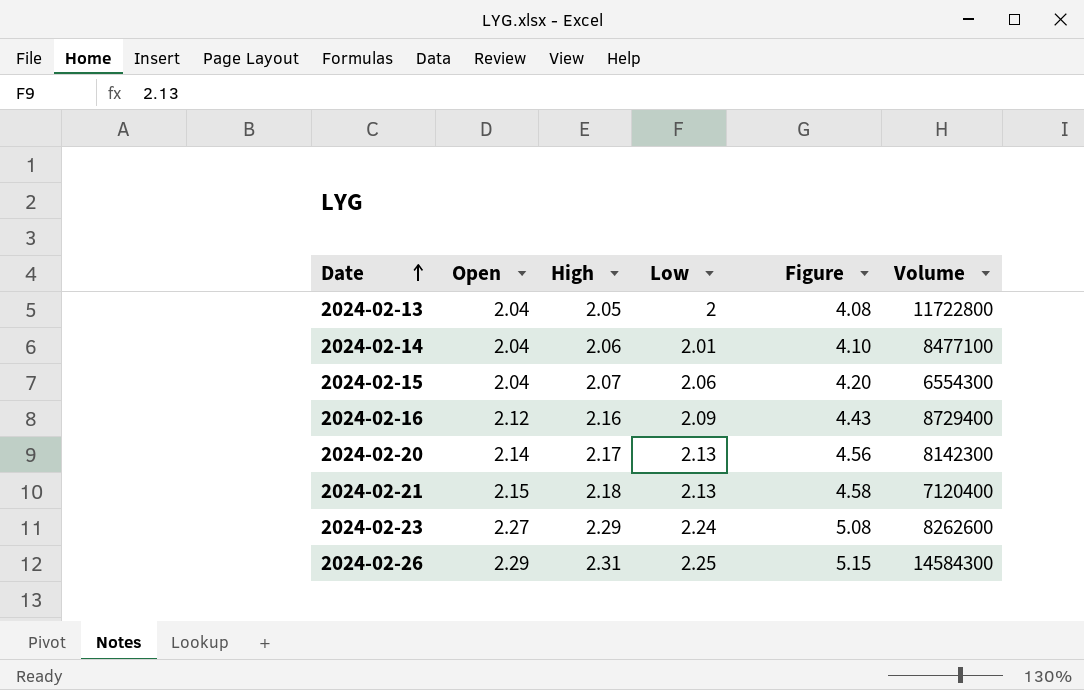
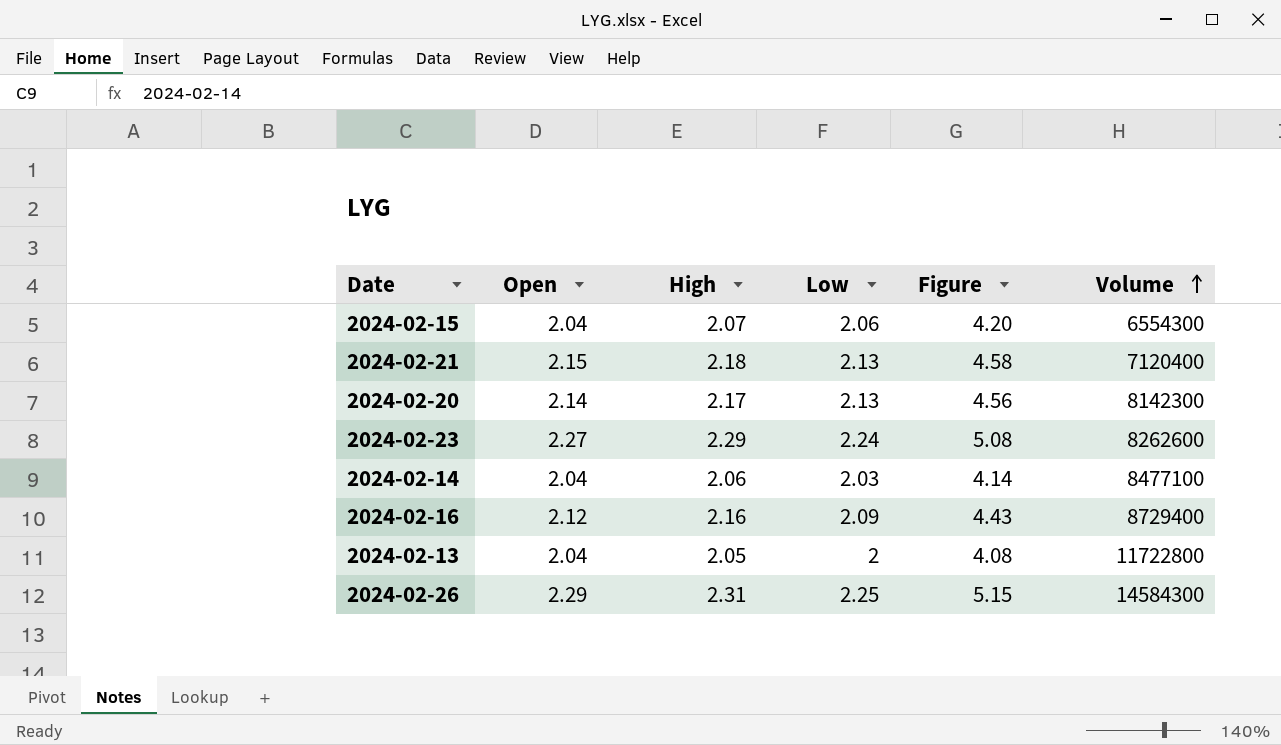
row order: Date ascending -> Volume ascending
2024-02-14 | Low: 2.01 -> 2.03
2024-02-14 | Figure: 4.10 -> 4.14

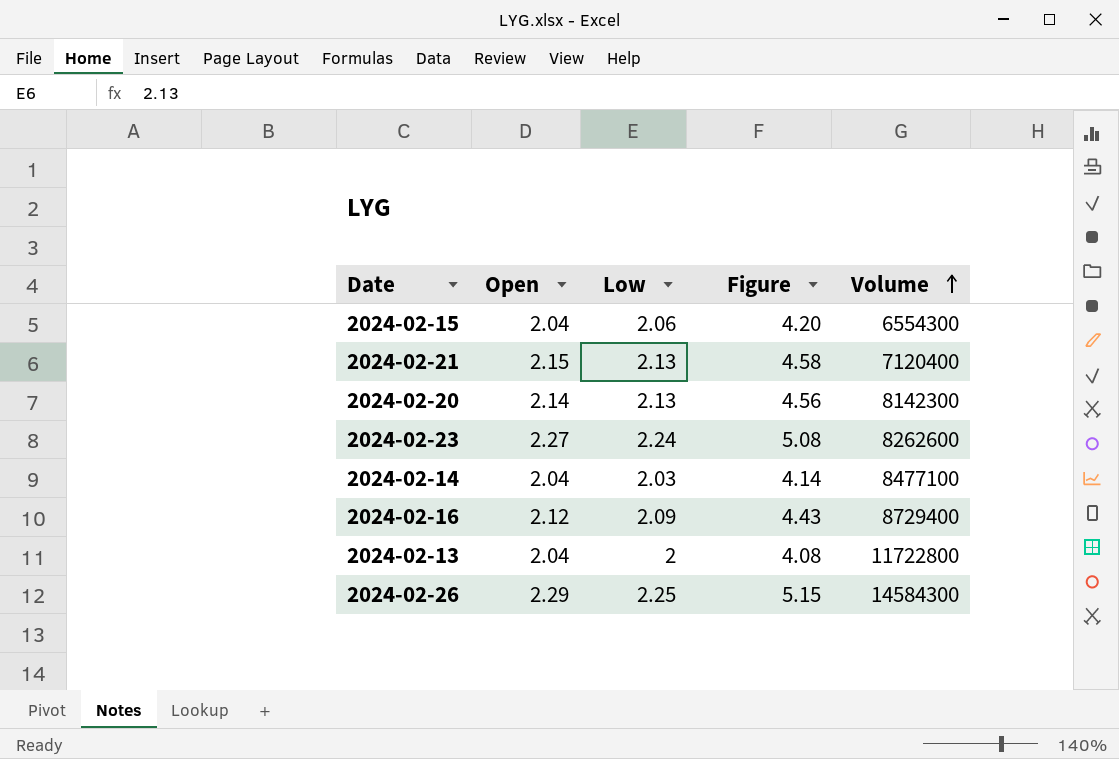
column High | position: 3 -> none

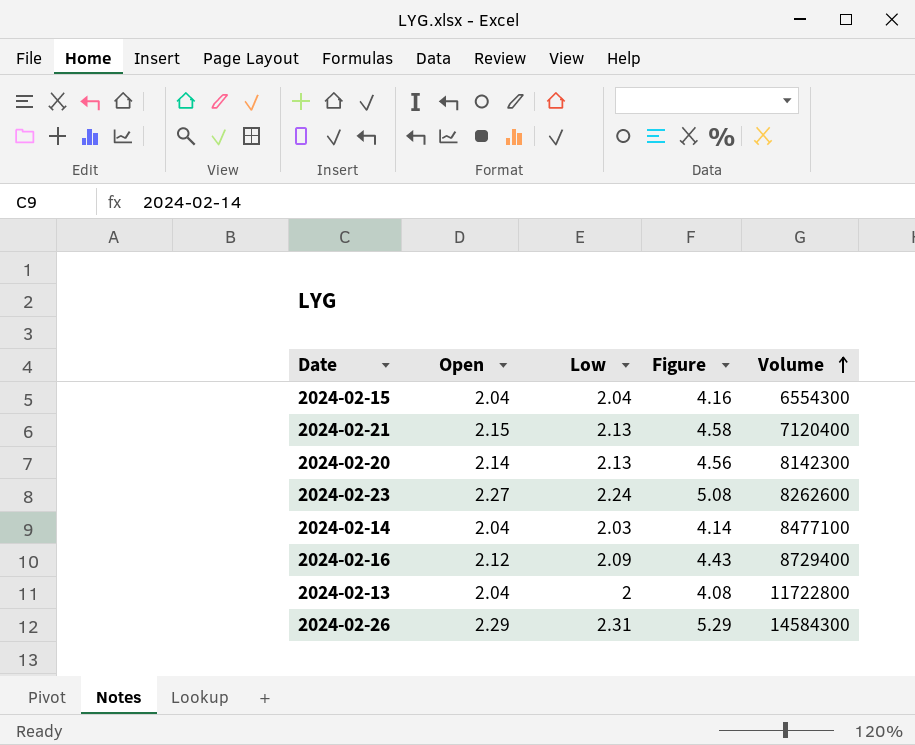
2024-02-15 | Low: 2.06 -> 2.04
2024-02-15 | Figure: 4.20 -> 4.16
2024-02-26 | Low: 2.25 -> 2.31
2024-02-26 | Figure: 5.15 -> 5.29

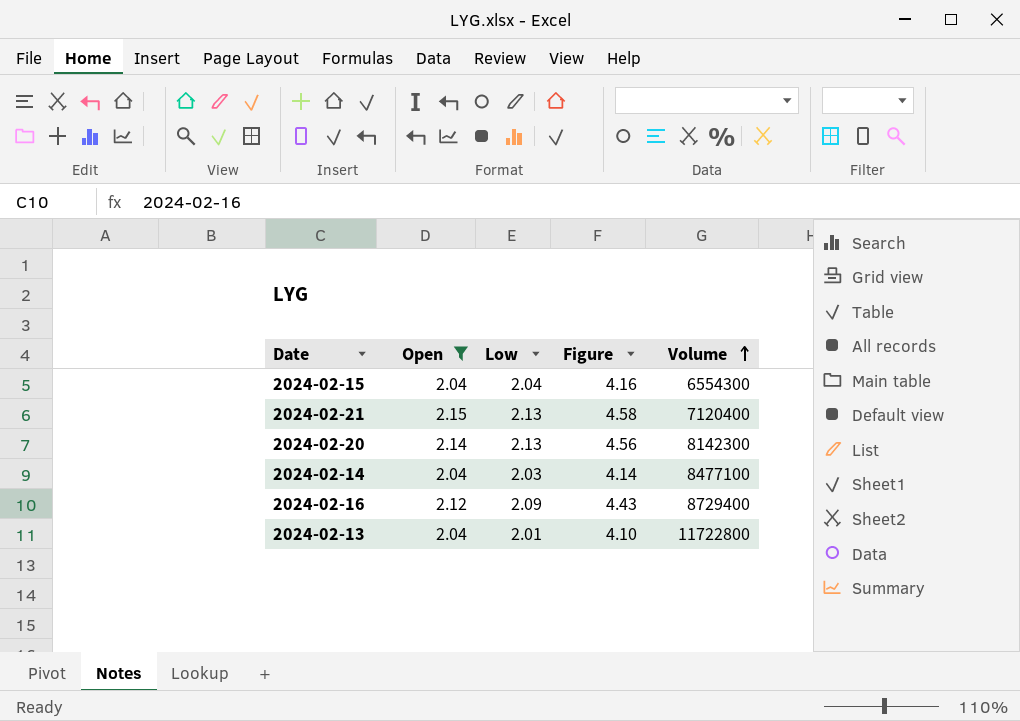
filter: none -> Open <= 2.15
2024-02-13 | Low: 2 -> 2.01
2024-02-13 | Figure: 4.08 -> 4.10

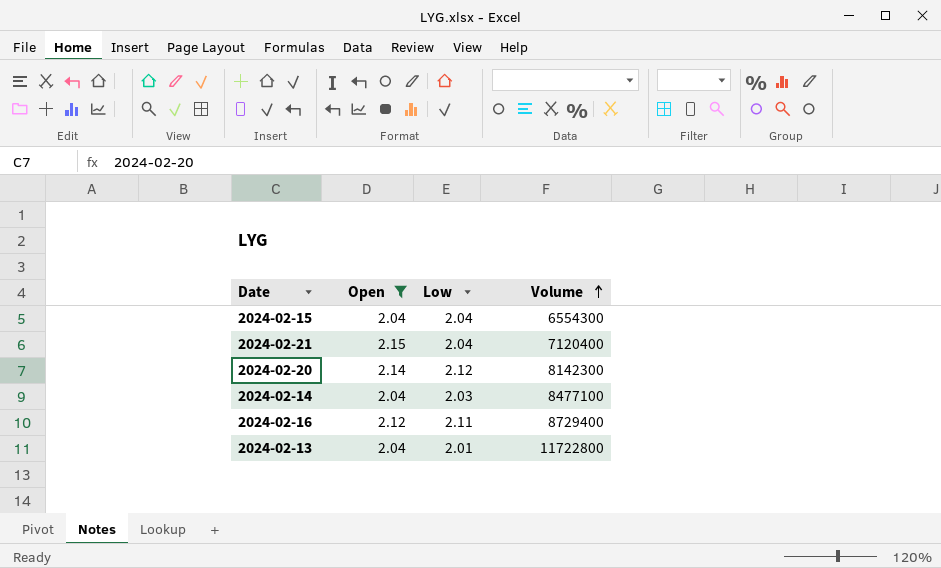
column Figure | formula: [Open] * [Low] -> none
2024-02-21 | Low: 2.13 -> 2.04
2024-02-20 | Low: 2.13 -> 2.12
2024-02-16 | Low: 2.09 -> 2.11

